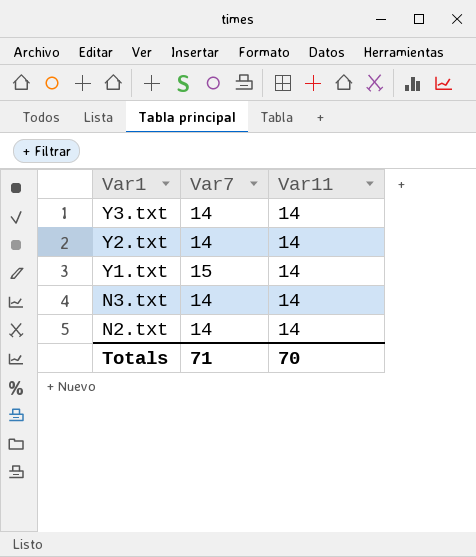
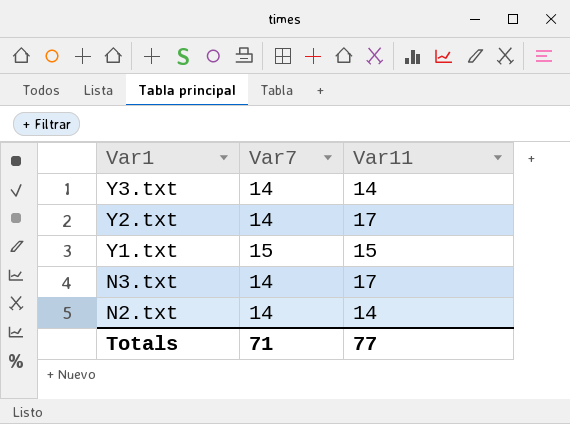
Y2.txt | Var11: 14 -> 17
Y1.txt | Var11: 14 -> 15
N3.txt | Var11: 14 -> 17
Totals | Var11: 70 -> 77

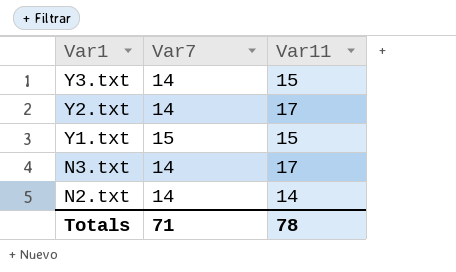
Y3.txt | Var11: 14 -> 15
Totals | Var11: 77 -> 78

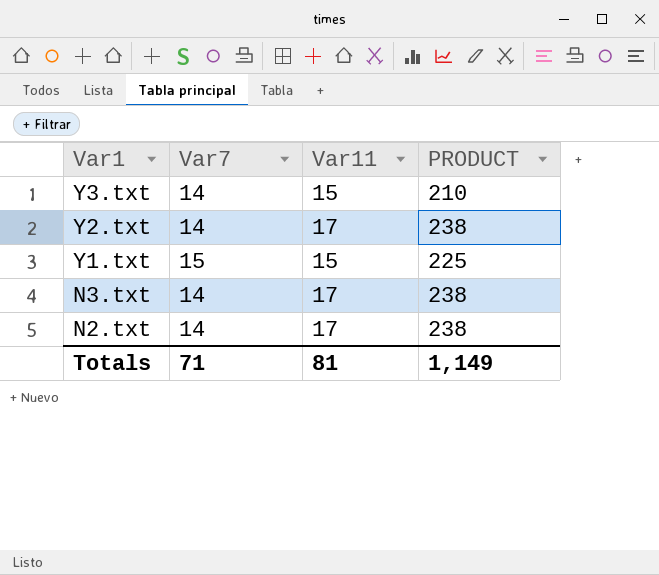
column PRODUCT | formula: none -> [Var7] * [Var11]
N2.txt | Var11: 14 -> 17
Totals | Var11: 78 -> 81

